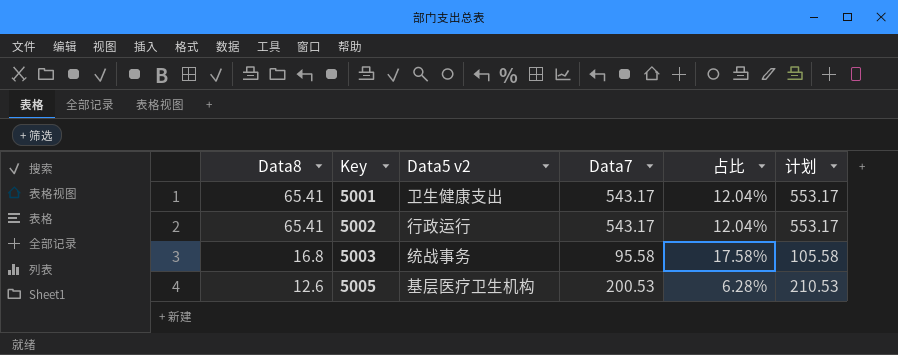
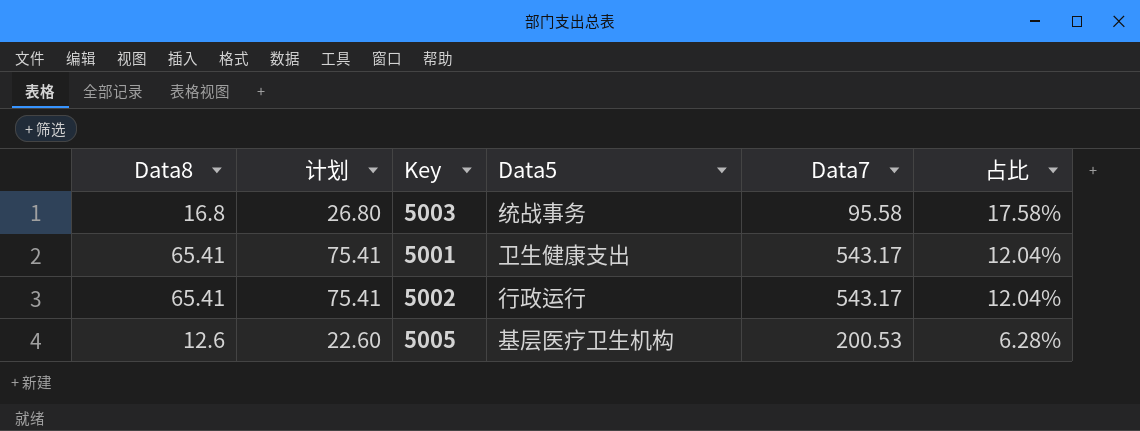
row order: Data8 descending -> 占比 descending
column 计划 | formula: [Data7] + 10 -> [Data8] + 10
column 计划 | position: 6 -> 2
column name: Data5 v2 -> Data5

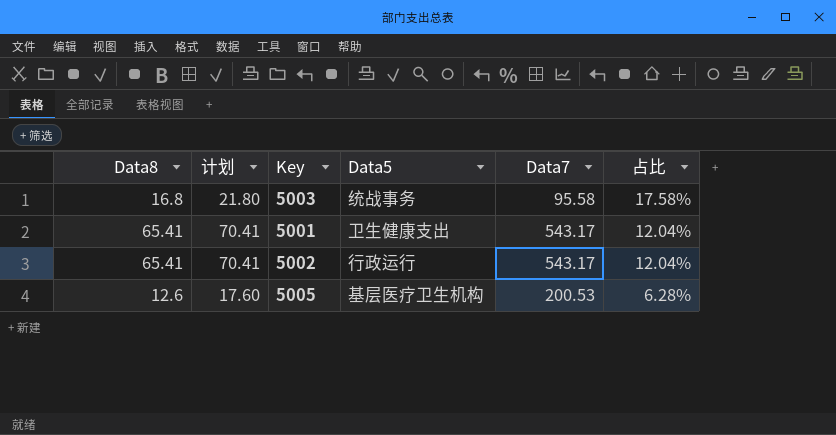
column 计划 | formula: [Data8] + 10 -> [Data8] + 5

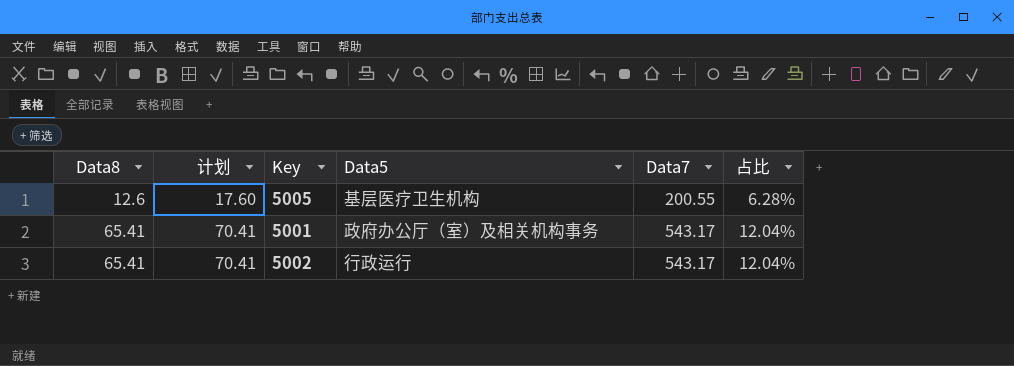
row order: 占比 descending -> Data8 ascending
row 5003: 16.8 | 21.80 | 统战事务 | 95.58 | 17.58% -> none
5005 | Data7: 200.53 -> 200.55
5001 | Data5: 卫生健康支出 -> 政府办公厅（室）及相关机构事务

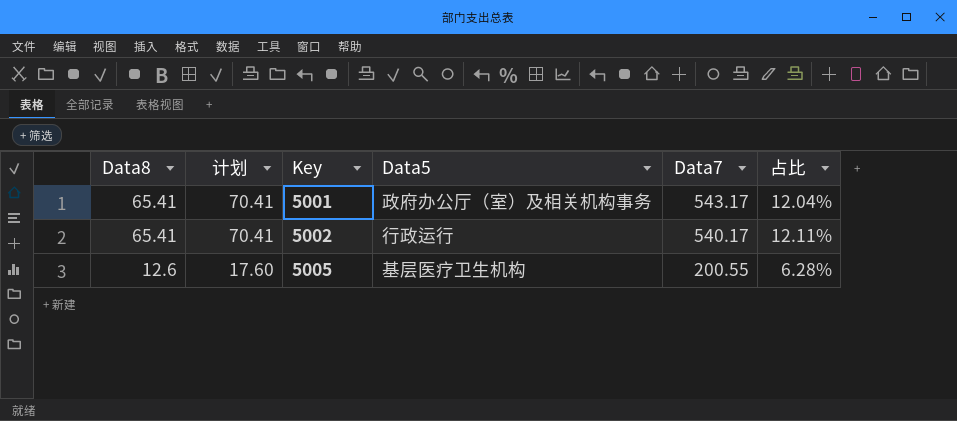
row order: Data8 ascending -> Data8 descending
5002 | Data7: 543.17 -> 540.17
5002 | 占比: 12.04% -> 12.11%

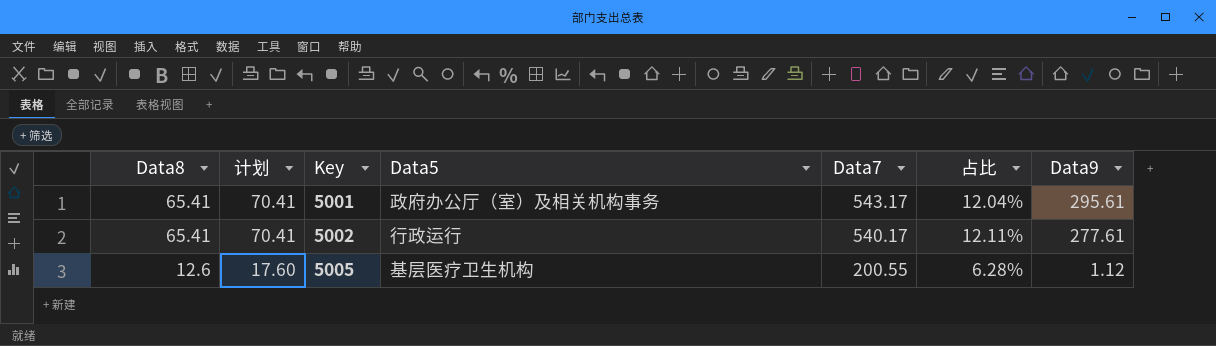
column Data9 | position: none -> 7

